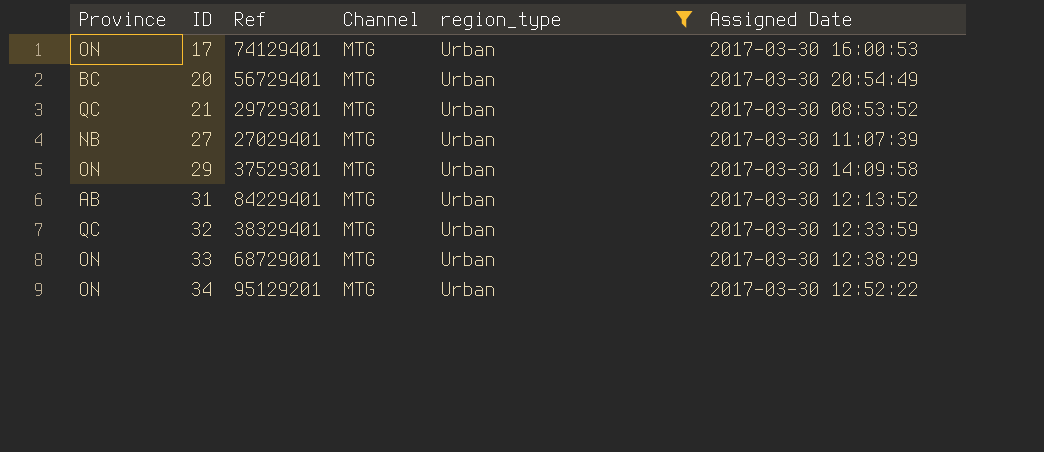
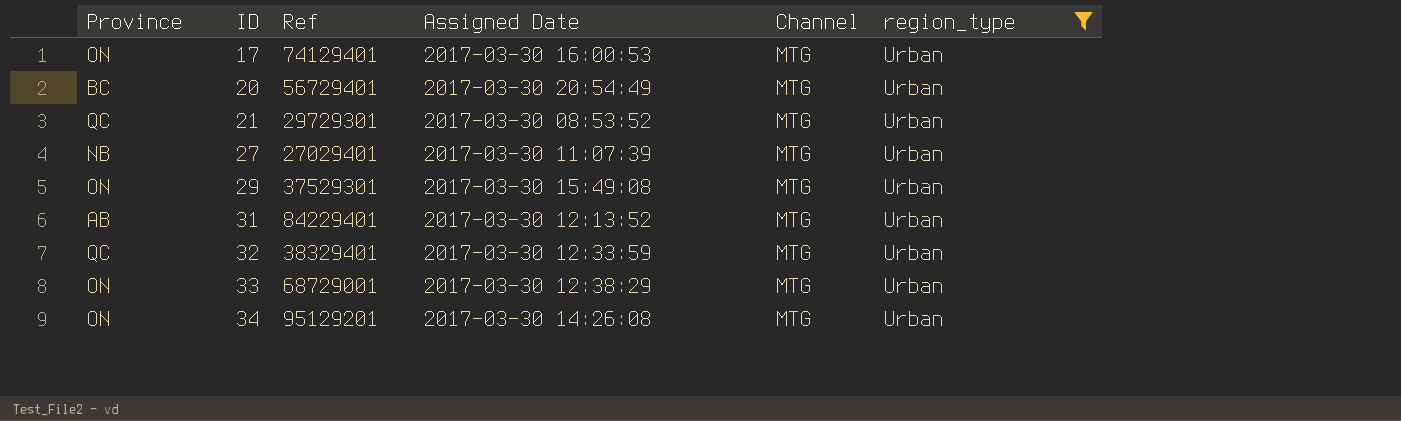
column Assigned Date | position: 6 -> 4
29 | Assigned Date: 2017-03-30 14:09:58 -> 2017-03-30 15:49:08
34 | Assigned Date: 2017-03-30 12:52:22 -> 2017-03-30 14:26:08

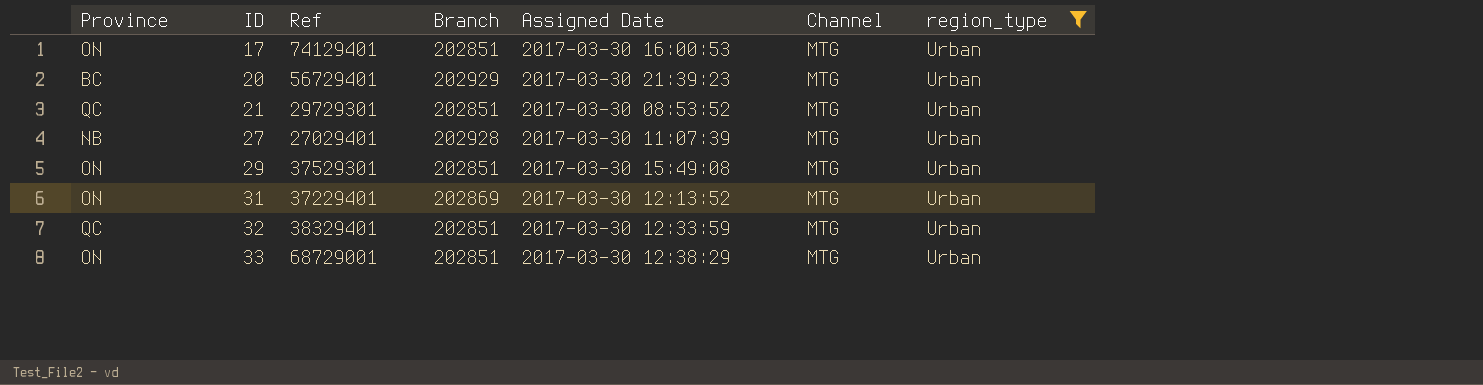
column Branch | position: none -> 4
row 34: ON | 95129201 | 2017-03-30 14:26:08 | MTG | Urban -> none
20 | Assigned Date: 2017-03-30 20:54:49 -> 2017-03-30 21:39:23
31 | Province: AB -> ON
31 | Ref: 84229401 -> 37229401

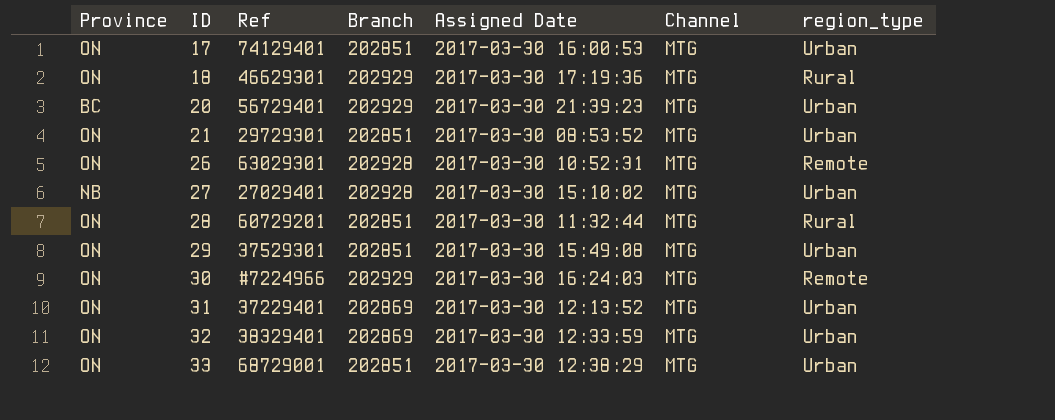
filter: region_type = Urban -> none
21 | Province: QC -> ON
27 | Assigned Date: 2017-03-30 11:07:39 -> 2017-03-30 15:10:02
32 | Province: QC -> ON
32 | Branch: 202851 -> 202869

